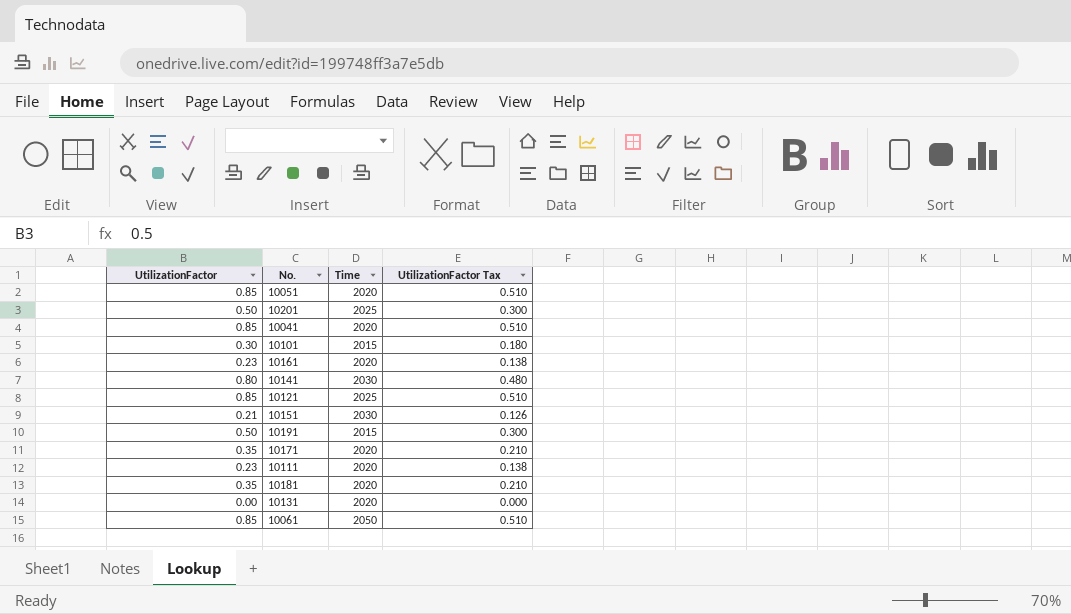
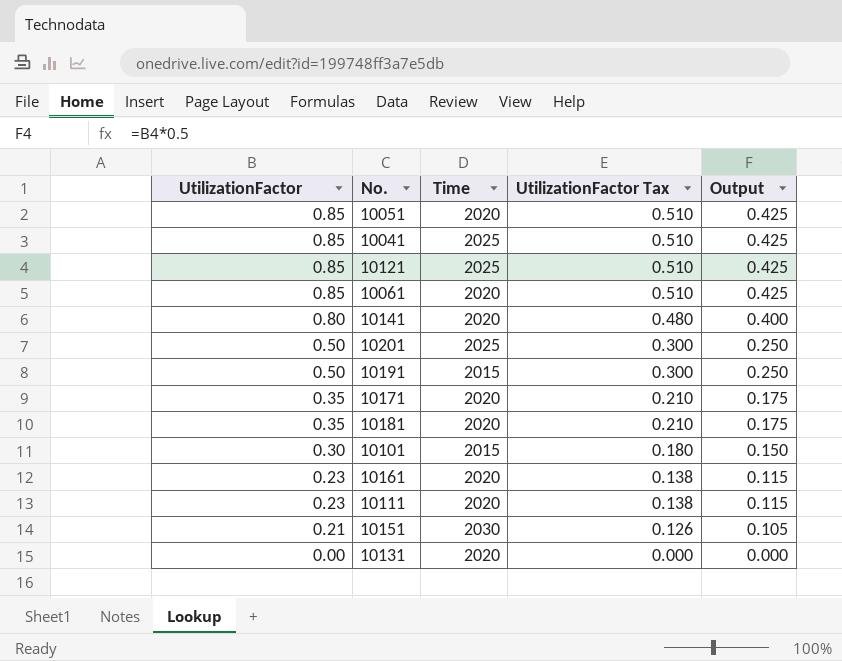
row order: none -> UtilizationFactor descending
column Output | formula: none -> [UtilizationFactor] * 0.5
10041 | Time: 2020 -> 2025
10061 | Time: 2050 -> 2020
10141 | Time: 2030 -> 2020

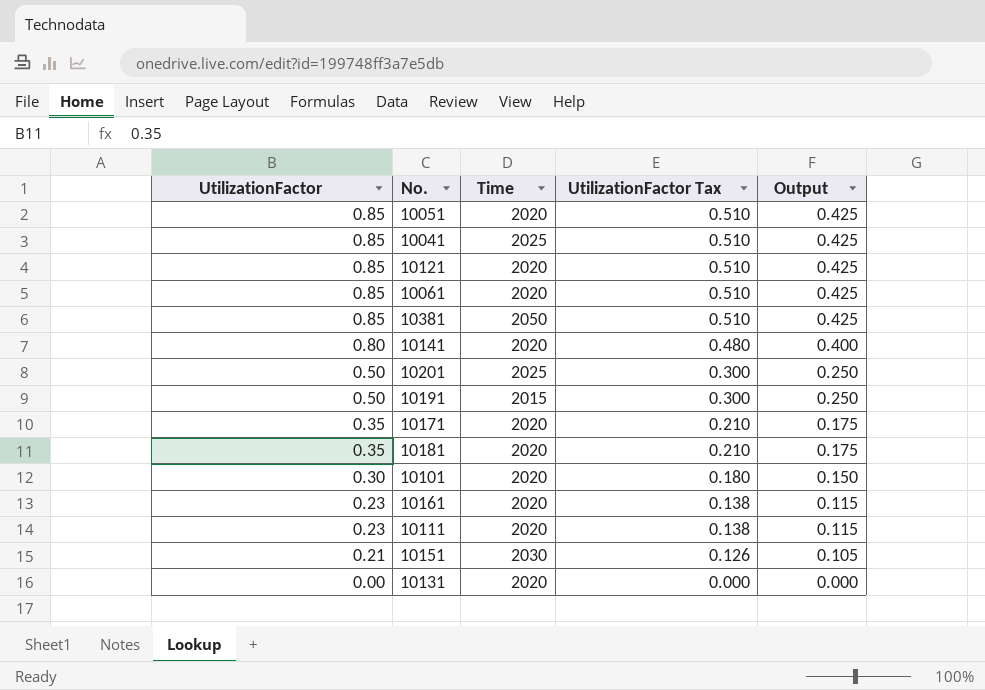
10121 | Time: 2025 -> 2020
row 10381: none -> 0.85 | 2050 | 0.510 | 0.425
10101 | Time: 2015 -> 2020

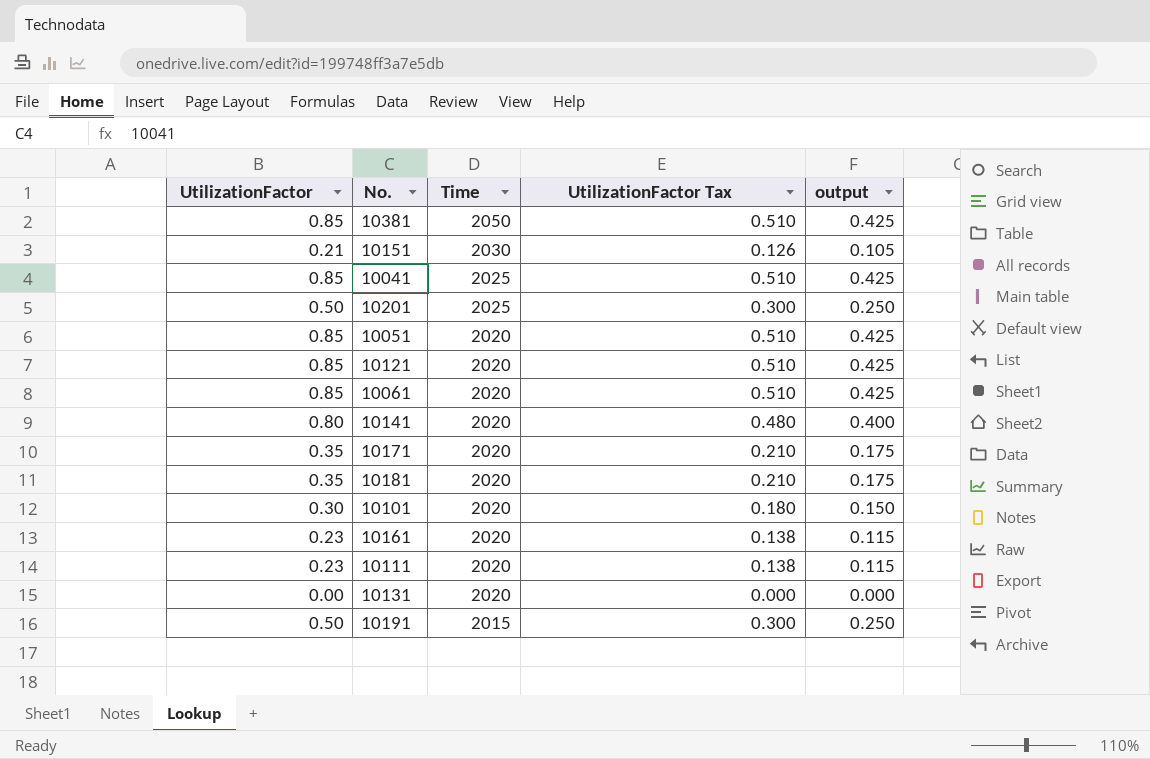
row order: UtilizationFactor descending -> Time descending
column name: Output -> output

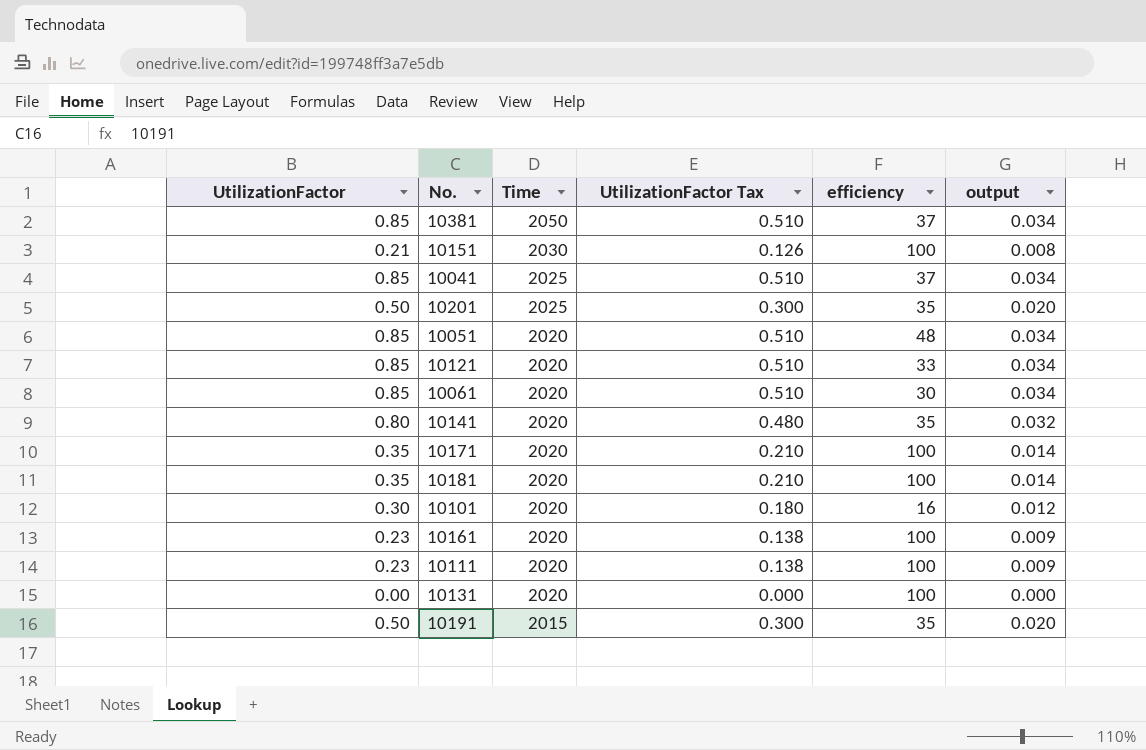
column efficiency | position: none -> 5
column output | formula: [UtilizationFactor] * 0.5 -> [UtilizationFactor] * 0.04

